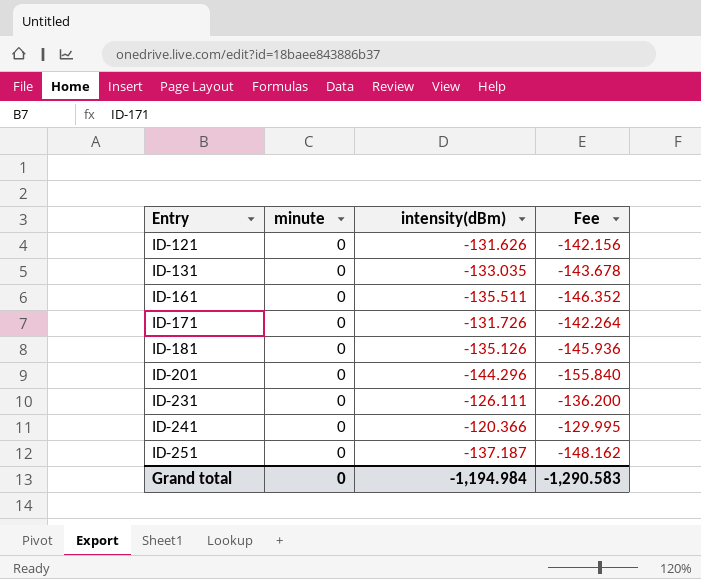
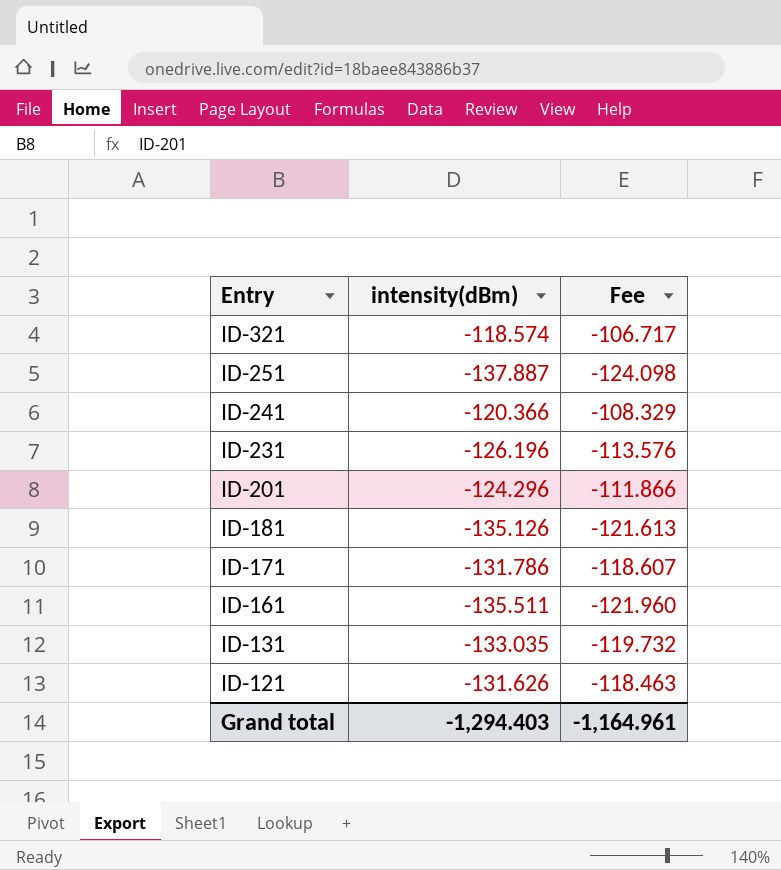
row order: Entry ascending -> Entry descending
column minute | position: 2 -> none
column Fee | formula: [intensity(dBm)] * 1.08 -> [intensity(dBm)] * 0.9
row ID-321: none -> -118.574 | -106.717
ID-251 | intensity(dBm): -137.187 -> -137.887
ID-231 | intensity(dBm): -126.111 -> -126.196
ID-201 | intensity(dBm): -144.296 -> -124.296
ID-171 | intensity(dBm): -131.726 -> -131.786
Grand total | intensity(dBm): -1,194.984 -> -1,294.403
Grand total | Fee: -1,290.583 -> -1,164.961

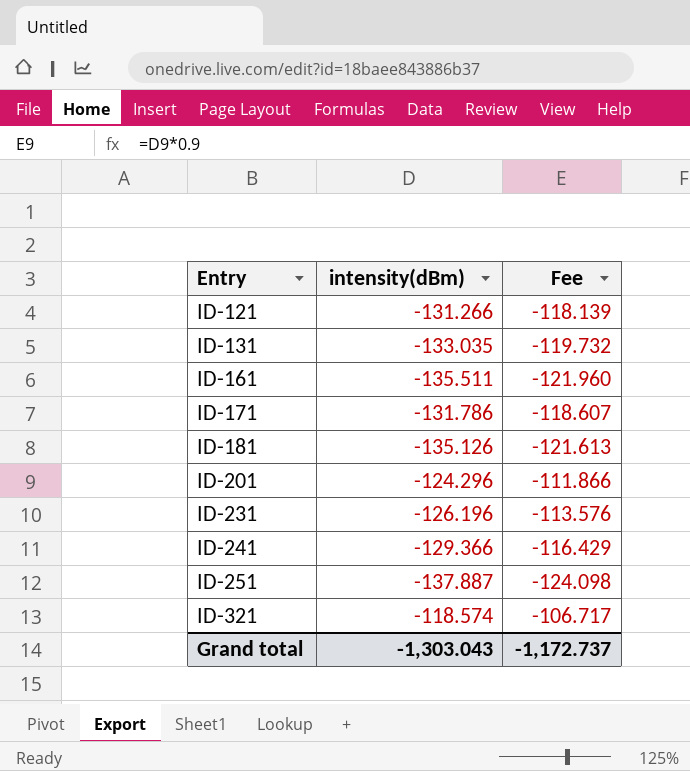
row order: Entry descending -> Entry ascending
ID-121 | intensity(dBm): -131.626 -> -131.266
ID-121 | Fee: -118.463 -> -118.139
ID-241 | intensity(dBm): -120.366 -> -129.366
ID-241 | Fee: -108.329 -> -116.429
Grand total | intensity(dBm): -1,294.403 -> -1,303.043
Grand total | Fee: -1,164.961 -> -1,172.737

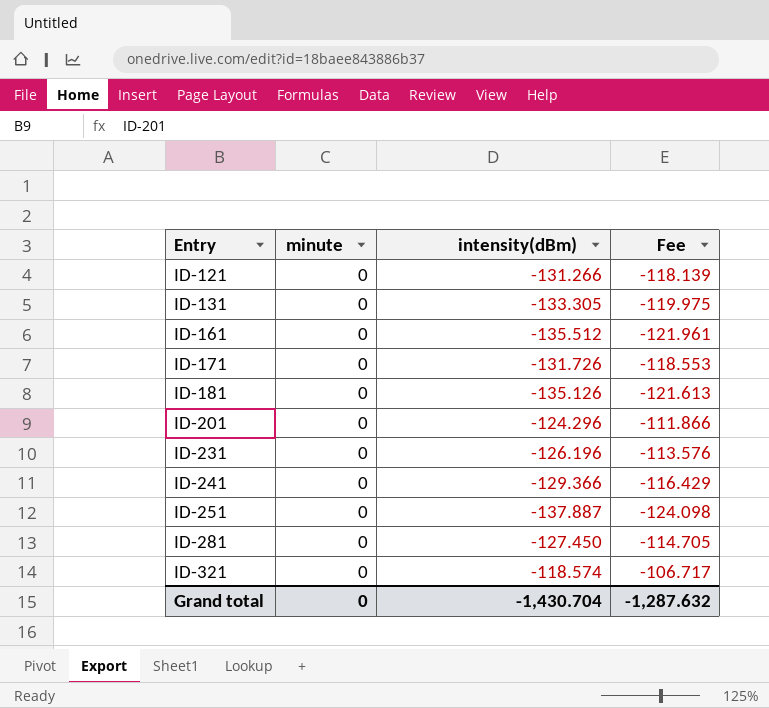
column minute | position: none -> 2
ID-131 | intensity(dBm): -133.035 -> -133.305
ID-131 | Fee: -119.732 -> -119.975
ID-161 | intensity(dBm): -135.511 -> -135.512
ID-161 | Fee: -121.960 -> -121.961
ID-171 | intensity(dBm): -131.786 -> -131.726
ID-171 | Fee: -118.607 -> -118.553
row ID-281: none -> 0 | -127.450 | -114.705
Grand total | intensity(dBm): -1,303.043 -> -1,430.704
Grand total | Fee: -1,172.737 -> -1,287.632

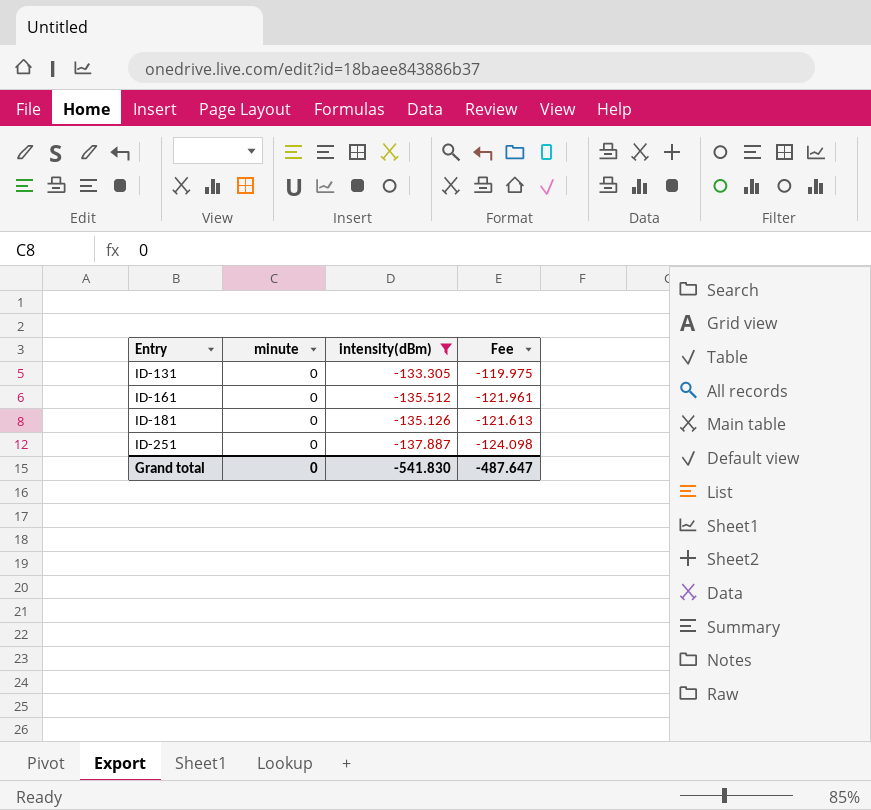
filter: none -> intensity(dBm) <= -133.305
Grand total | intensity(dBm): -1,430.704 -> -541.830
Grand total | Fee: -1,287.632 -> -487.647

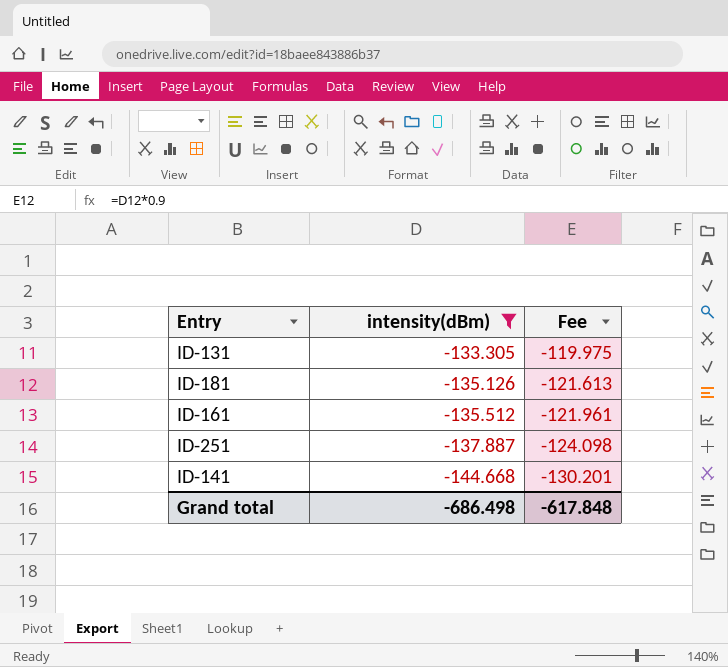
row order: Entry ascending -> intensity(dBm) descending
column minute | position: 2 -> none
row ID-141: none -> -144.668 | -130.201
Grand total | intensity(dBm): -541.830 -> -686.498
Grand total | Fee: -487.647 -> -617.848

